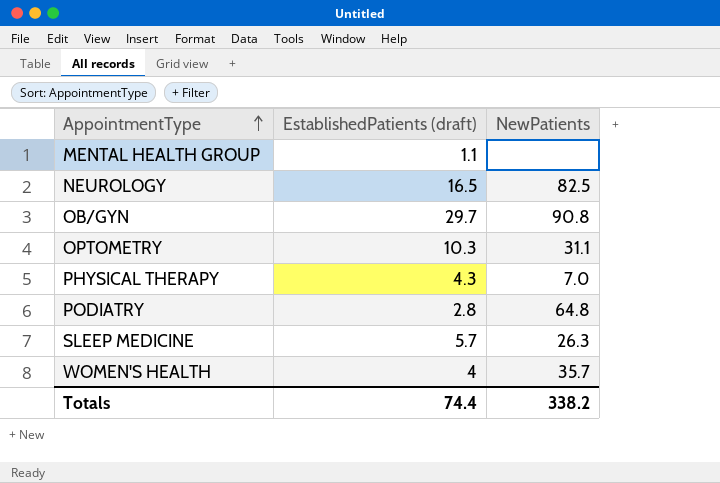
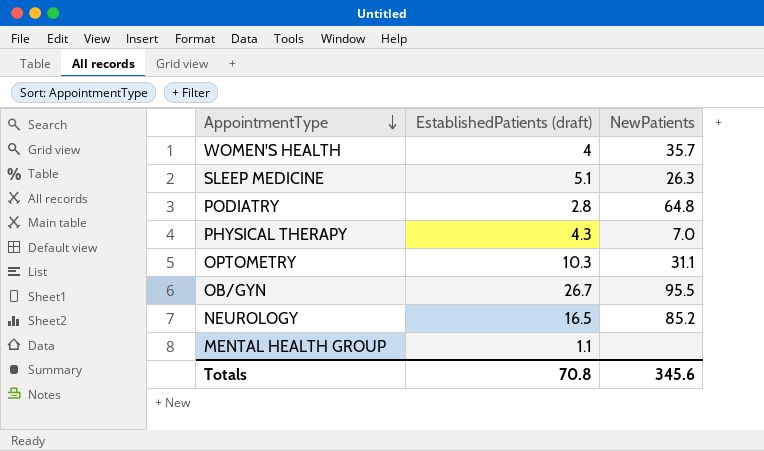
row order: AppointmentType ascending -> AppointmentType descending
SLEEP MEDICINE | EstablishedPatients (draft): 5.7 -> 5.1
OB/GYN | EstablishedPatients (draft): 29.7 -> 26.7
OB/GYN | NewPatients: 90.8 -> 95.5
NEUROLOGY | NewPatients: 82.5 -> 85.2
Totals | EstablishedPatients (draft): 74.4 -> 70.8
Totals | NewPatients: 338.2 -> 345.6

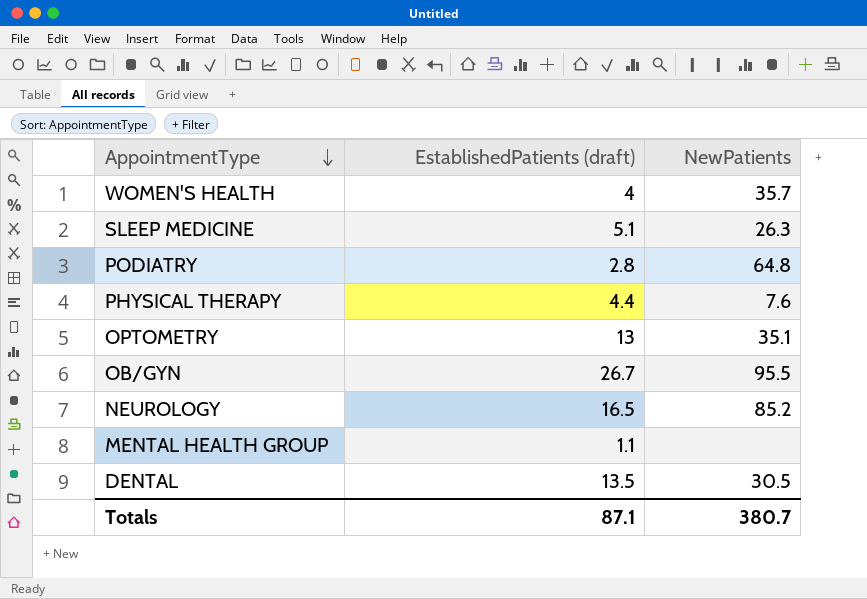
PHYSICAL THERAPY | EstablishedPatients (draft): 4.3 -> 4.4
PHYSICAL THERAPY | NewPatients: 7.0 -> 7.6
OPTOMETRY | EstablishedPatients (draft): 10.3 -> 13
OPTOMETRY | NewPatients: 31.1 -> 35.1
row DENTAL: none -> 13.5 | 30.5
Totals | EstablishedPatients (draft): 70.8 -> 87.1
Totals | NewPatients: 345.6 -> 380.7

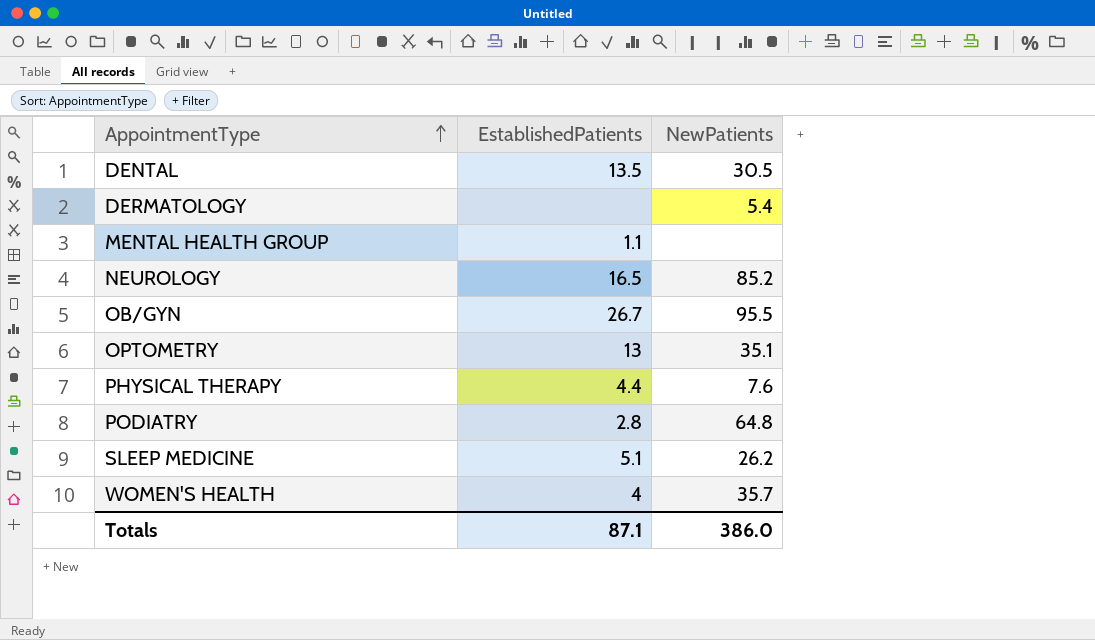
row order: AppointmentType descending -> AppointmentType ascending
column name: EstablishedPatients (draft) -> EstablishedPatients
row DERMATOLOGY: none -> none | 5.4
SLEEP MEDICINE | NewPatients: 26.3 -> 26.2
Totals | NewPatients: 380.7 -> 386.0

